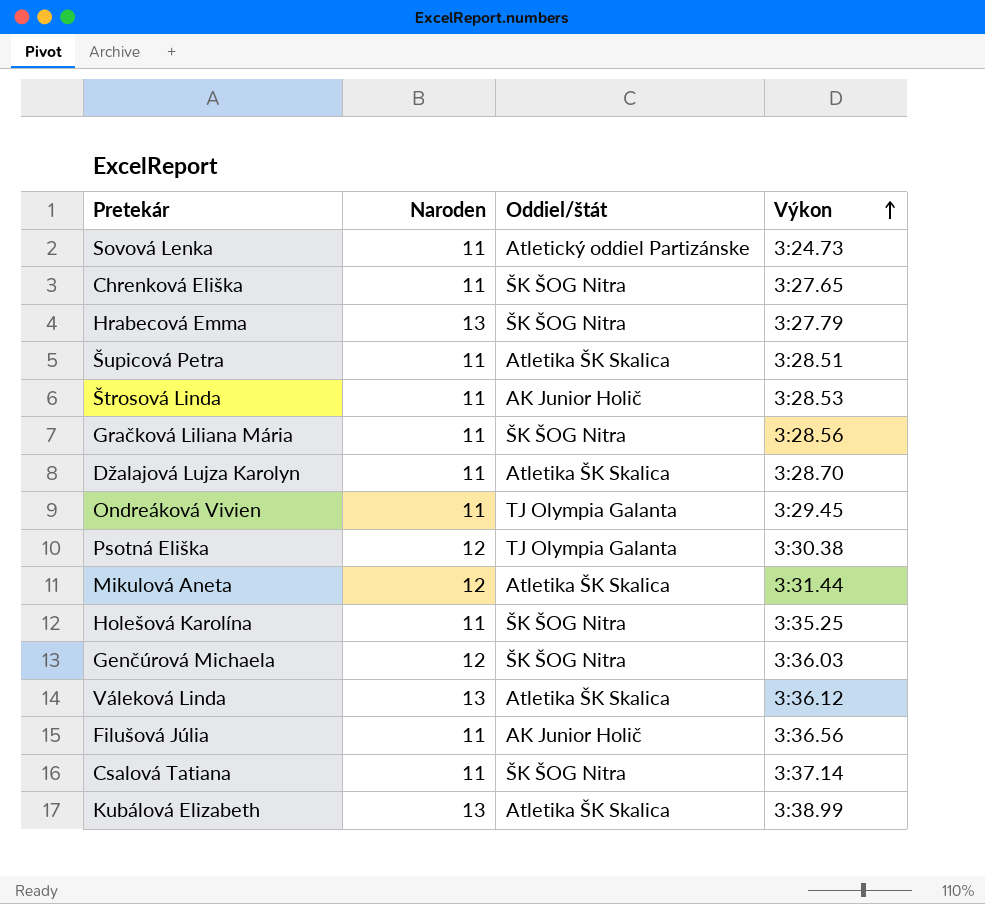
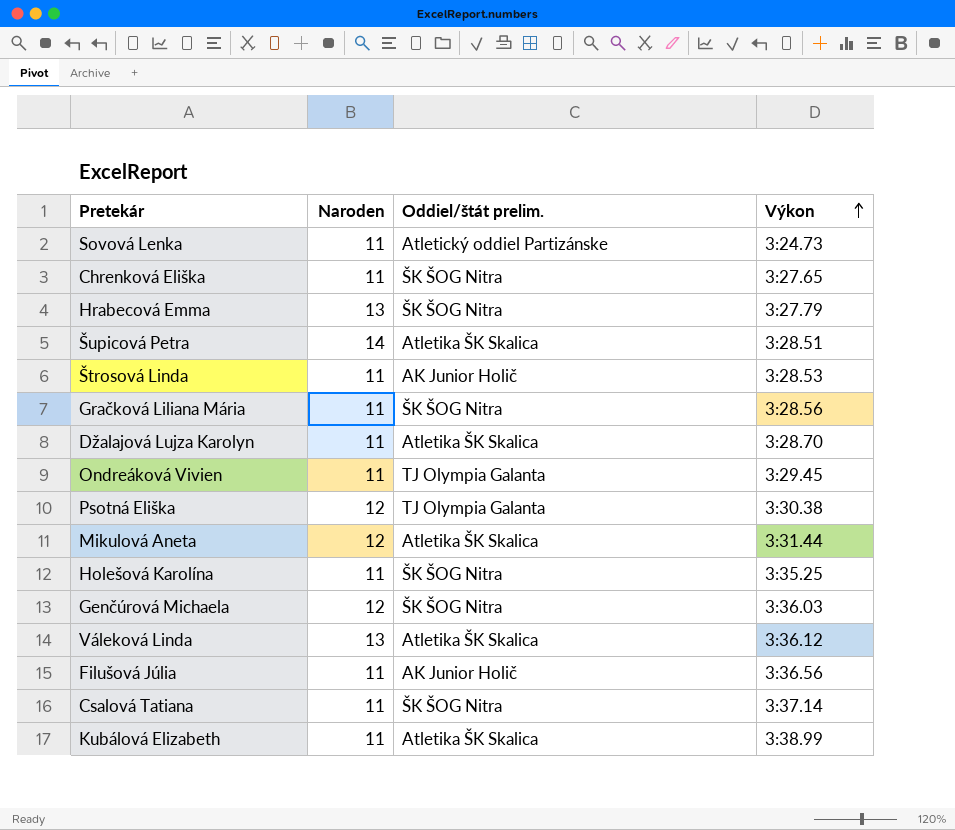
column name: Oddiel/štát -> Oddiel/štát prelim.
Šupicová Petra | Naroden: 11 -> 14
Kubálová Elizabeth | Naroden: 13 -> 11

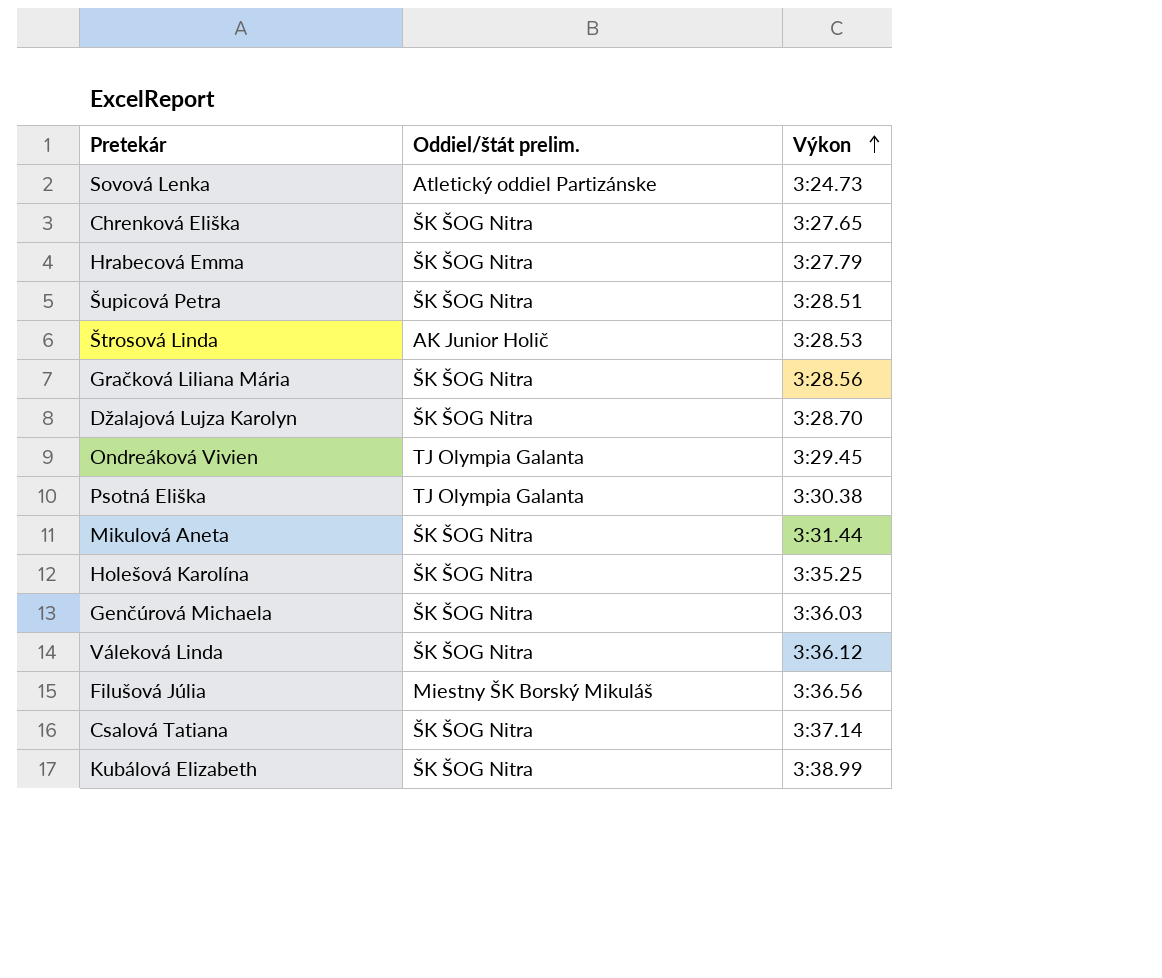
column Naroden | position: 2 -> none
Šupicová Petra | Oddiel/štát prelim.: Atletika ŠK Skalica -> ŠK ŠOG Nitra
Džalajová Lujza Karolyn | Oddiel/štát prelim.: Atletika ŠK Skalica -> ŠK ŠOG Nitra
Mikulová Aneta | Oddiel/štát prelim.: Atletika ŠK Skalica -> ŠK ŠOG Nitra
Váleková Linda | Oddiel/štát prelim.: Atletika ŠK Skalica -> ŠK ŠOG Nitra
Filušová Júlia | Oddiel/štát prelim.: AK Junior Holič -> Miestny ŠK Borský Mikuláš
Kubálová Elizabeth | Oddiel/štát prelim.: Atletika ŠK Skalica -> ŠK ŠOG Nitra

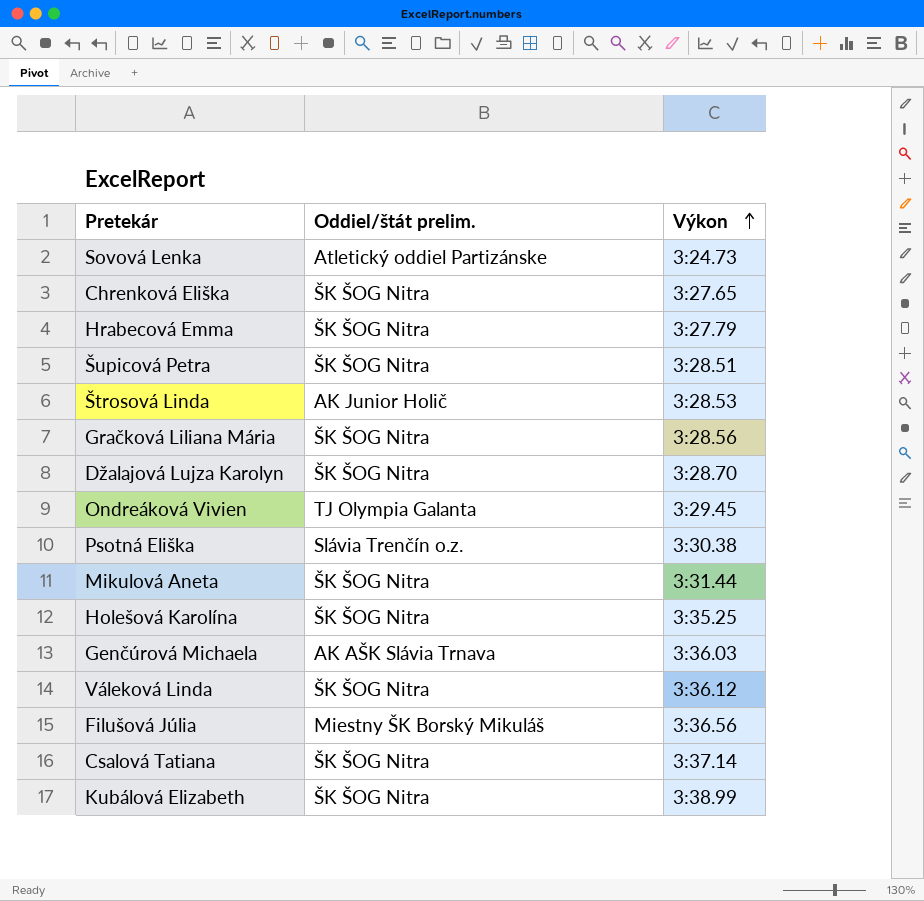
Psotná Eliška | Oddiel/štát prelim.: TJ Olympia Galanta -> Slávia Trenčín o.z.
Genčúrová Michaela | Oddiel/štát prelim.: ŠK ŠOG Nitra -> AK AŠK Slávia Trnava

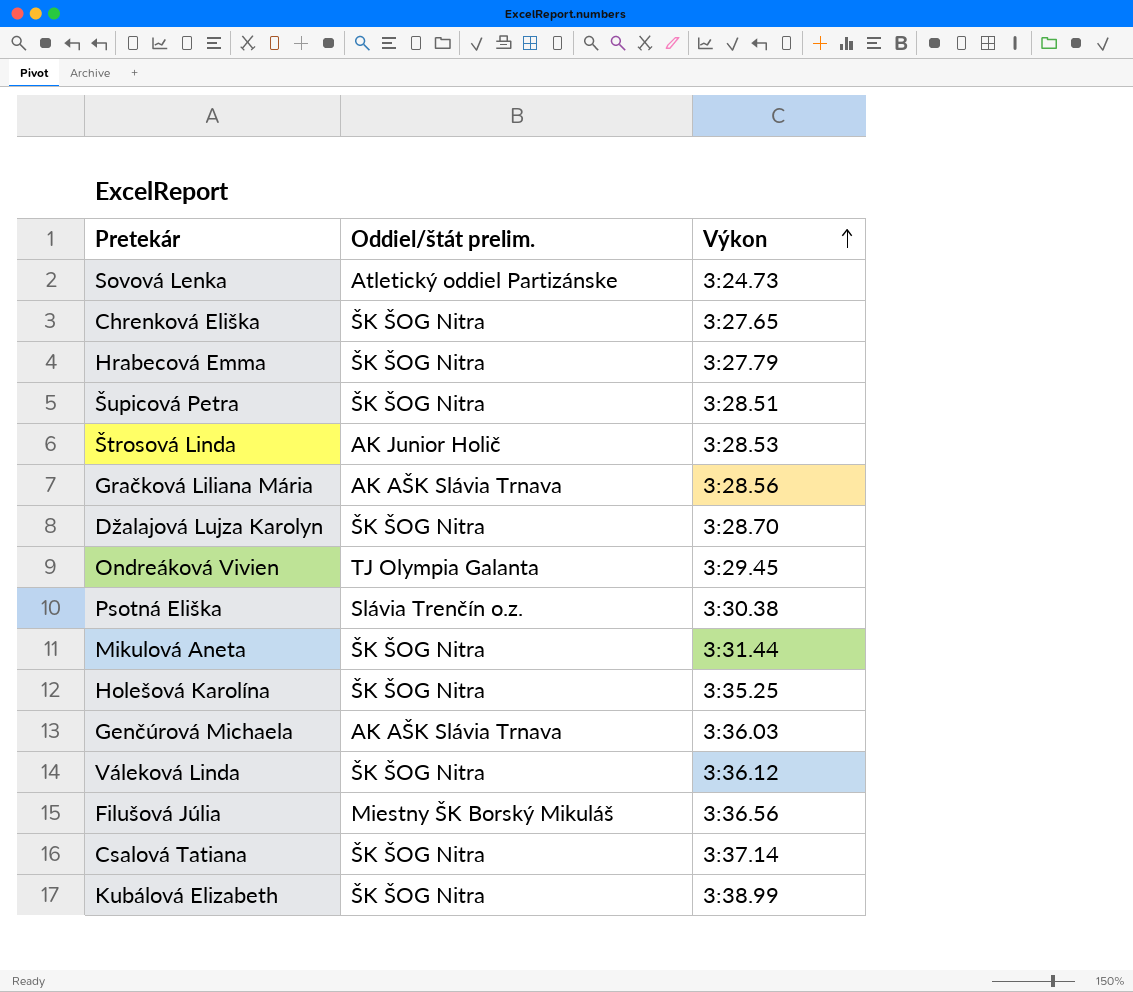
Gračková Liliana Mária | Oddiel/štát prelim.: ŠK ŠOG Nitra -> AK AŠK Slávia Trnava

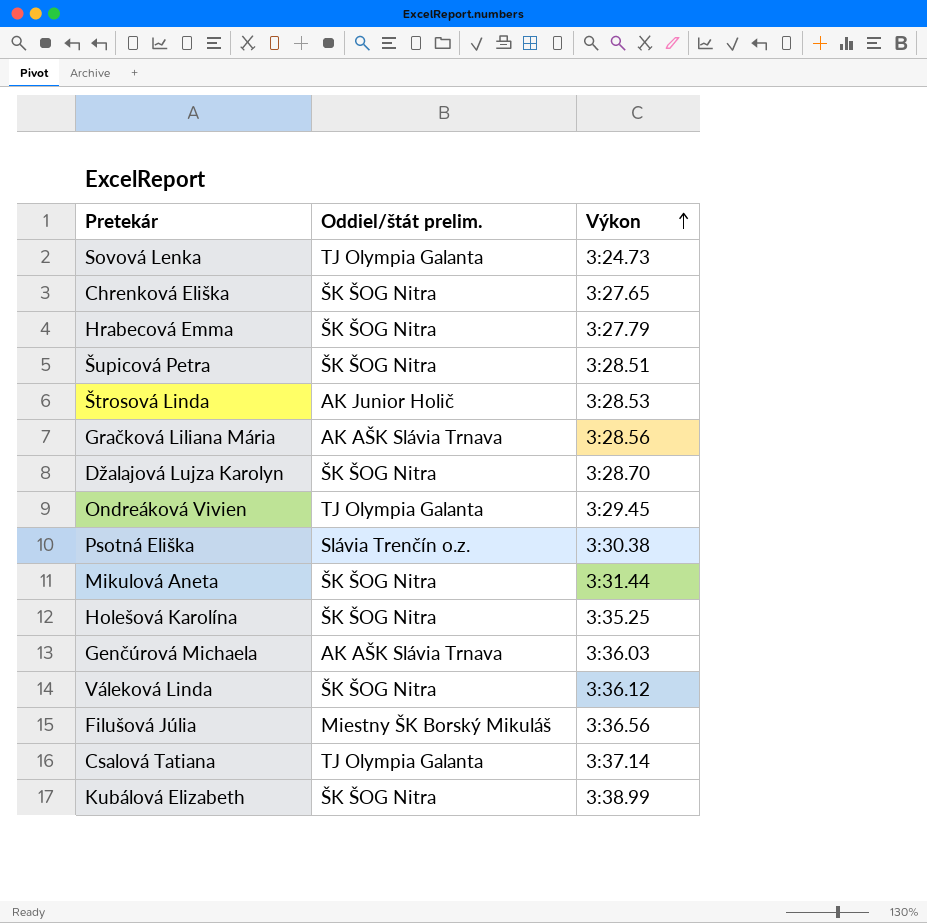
Sovová Lenka | Oddiel/štát prelim.: Atletický oddiel Partizánske -> TJ Olympia Galanta
Csalová Tatiana | Oddiel/štát prelim.: ŠK ŠOG Nitra -> TJ Olympia Galanta

